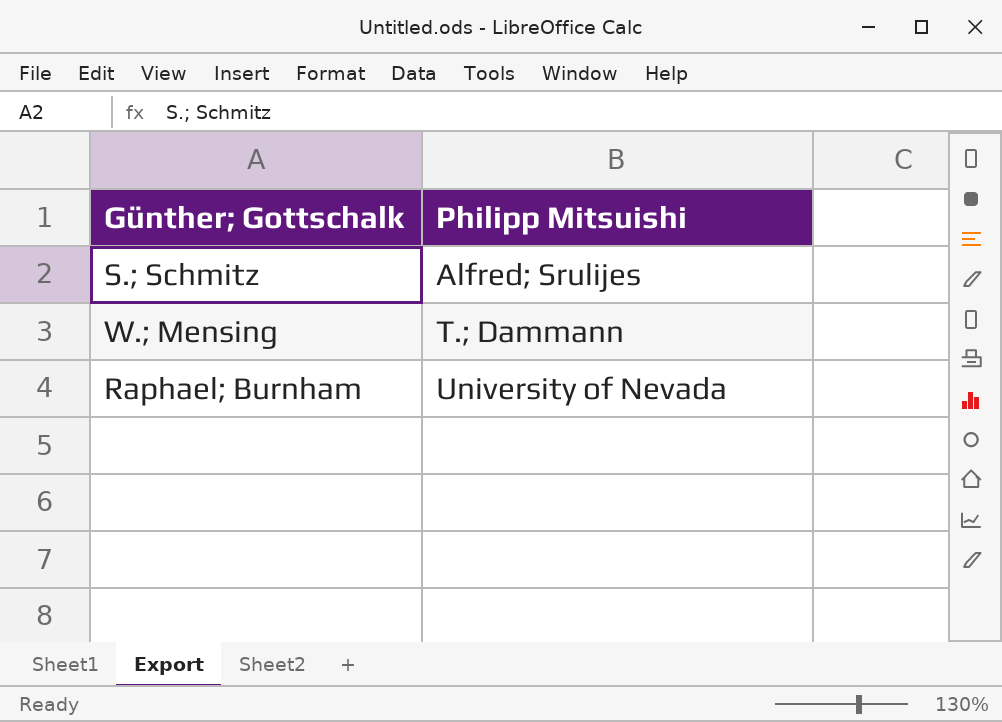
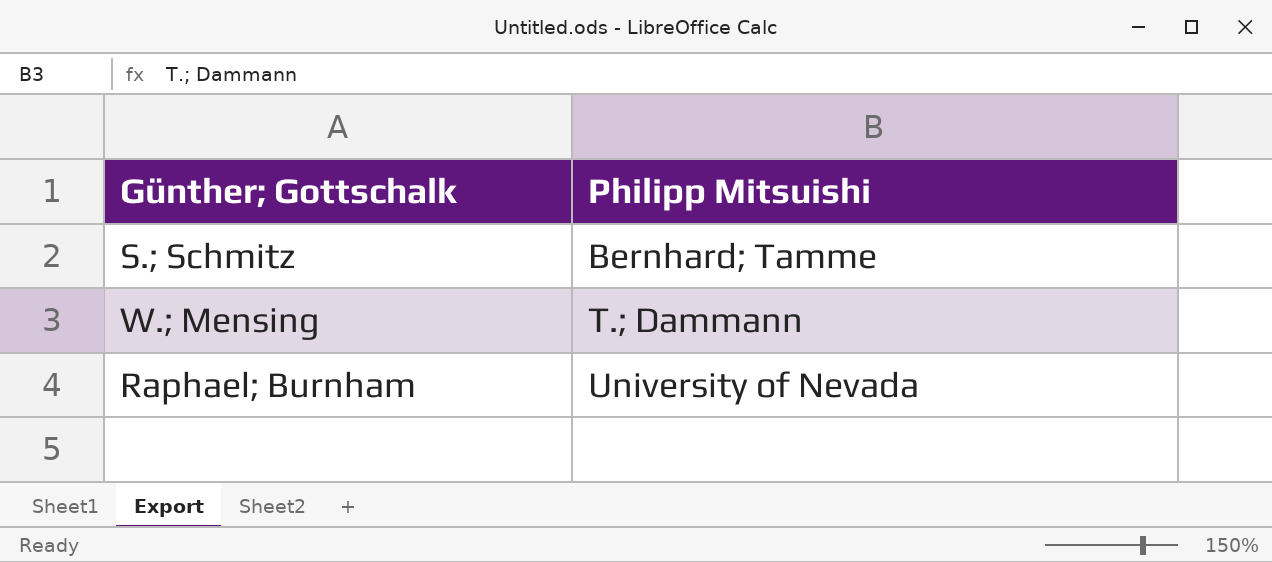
S.; Schmitz | Philipp Mitsuishi: Alfred; Srulijes -> Bernhard; Tamme

